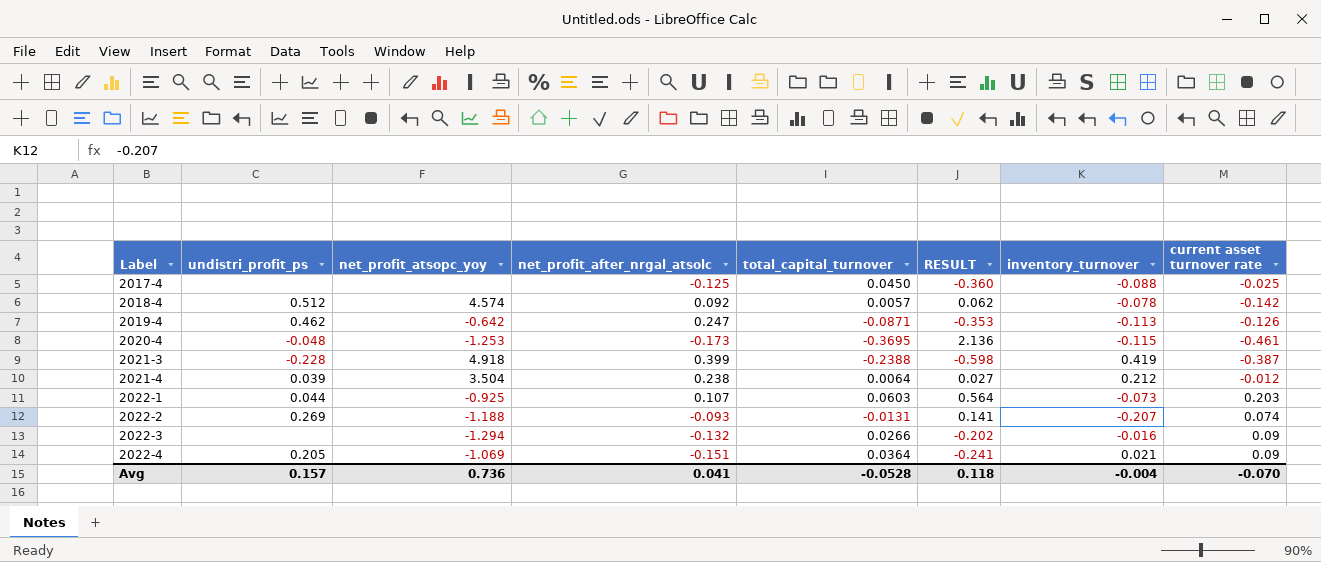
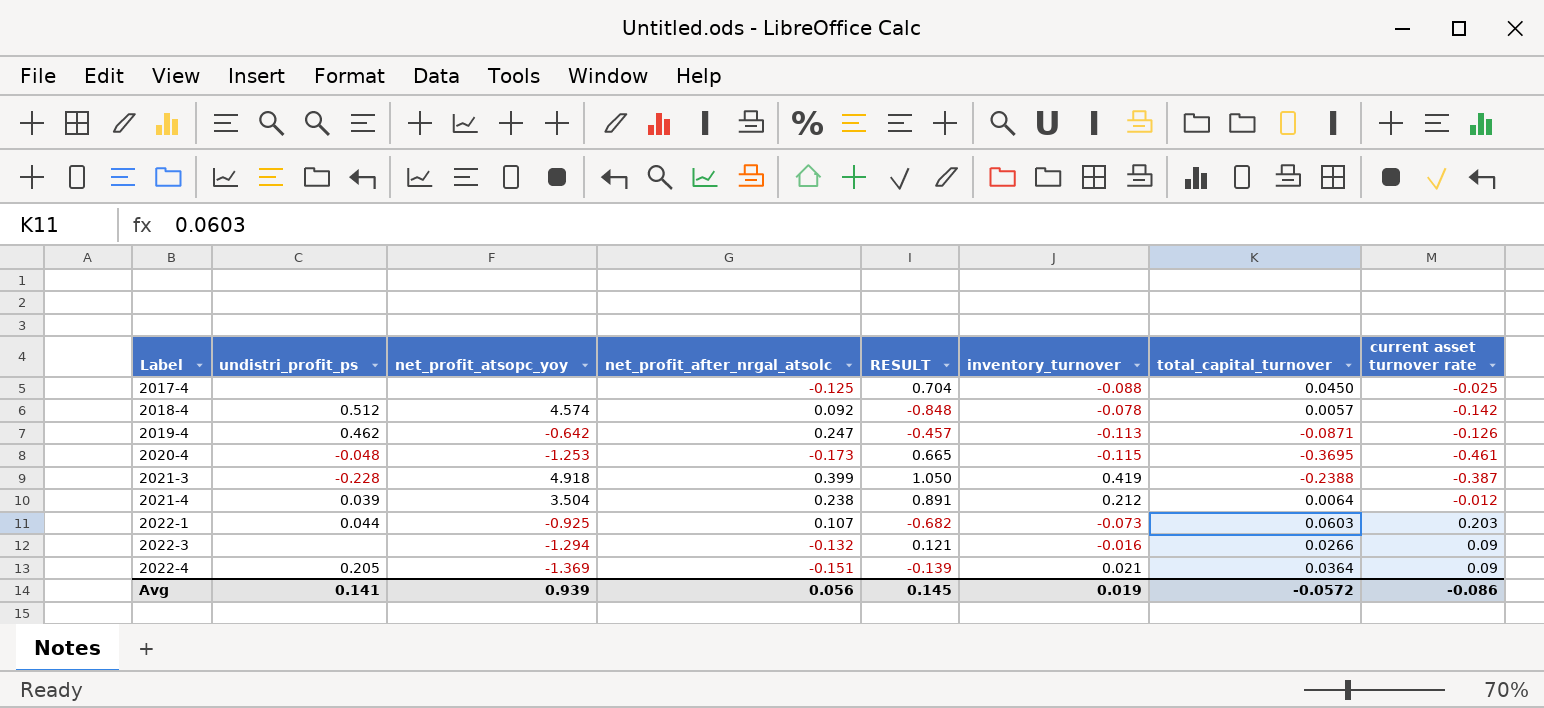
column RESULT | formula: [total_capital_turnover] / [net_profit_after_nrgal_atsolc] -> [inventory_turnover] / [net_profit_after_nrgal_atsolc]
column total_capital_turnover | position: 5 -> 7
row 2022-2: 0.269 | -1.188 | -0.093 | -0.0131 | 0.141 | -0.207 | 0.074 -> none
2022-4 | net_profit_atsopc_yoy: -1.069 -> -1.369
Avg | undistri_profit_ps: 0.157 -> 0.141
Avg | net_profit_atsopc_yoy: 0.736 -> 0.939
Avg | net_profit_after_nrgal_atsolc: 0.041 -> 0.056
Avg | RESULT: 0.118 -> 0.145
Avg | inventory_turnover: -0.004 -> 0.019
Avg | total_capital_turnover: -0.0528 -> -0.0572
Avg | current asset turnover rate: -0.070 -> -0.086

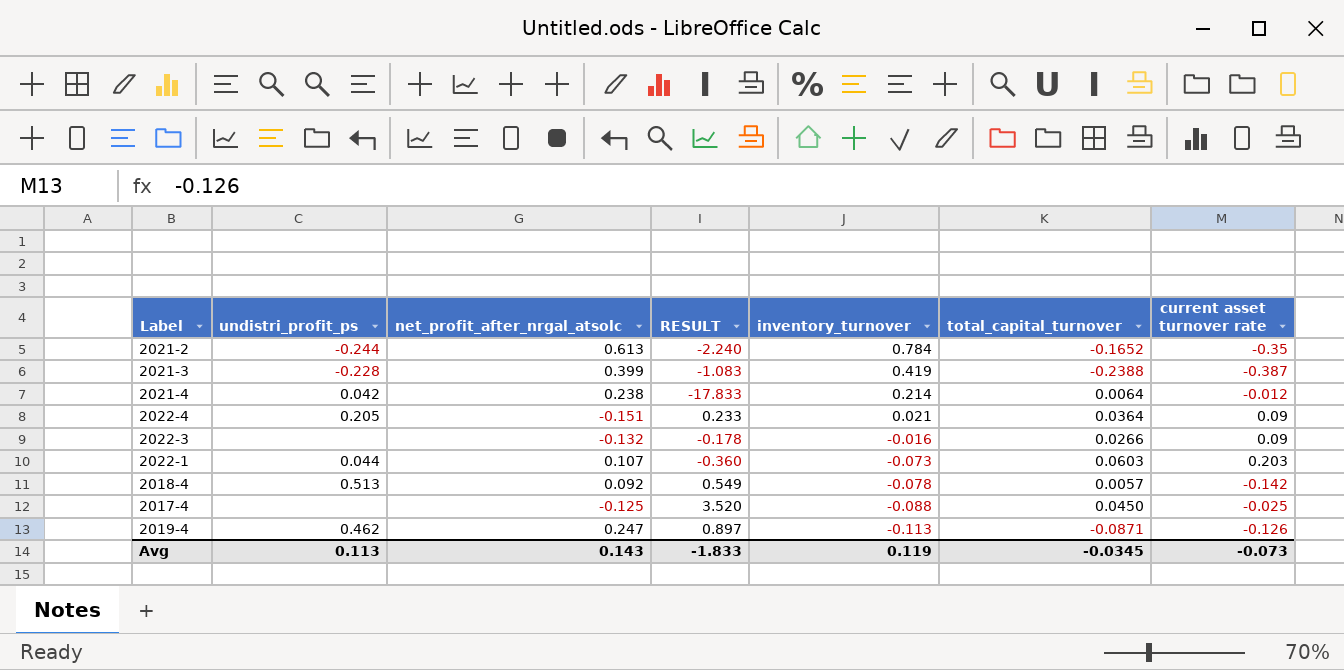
row order: Label ascending -> inventory_turnover descending
column net_profit_atsopc_yoy | position: 3 -> none
column RESULT | formula: [inventory_turnover] / [net_profit_after_nrgal_atsolc] -> [inventory_turnover] / [current asset turnover rate]
row 2020-4: -0.048 | -1.253 | -0.173 | 0.665 | -0.115 | -0.3695 | -0.461 -> none
row 2021-2: none -> -0.244 | 0.613 | -2.240 | 0.784 | -0.1652 | -0.35
2021-4 | undistri_profit_ps: 0.039 -> 0.042
2021-4 | inventory_turnover: 0.212 -> 0.214
2018-4 | undistri_profit_ps: 0.512 -> 0.513
Avg | undistri_profit_ps: 0.141 -> 0.113
Avg | net_profit_after_nrgal_atsolc: 0.056 -> 0.143
Avg | RESULT: 0.145 -> -1.833
Avg | inventory_turnover: 0.019 -> 0.119
Avg | total_capital_turnover: -0.0572 -> -0.0345
Avg | current asset turnover rate: -0.086 -> -0.073

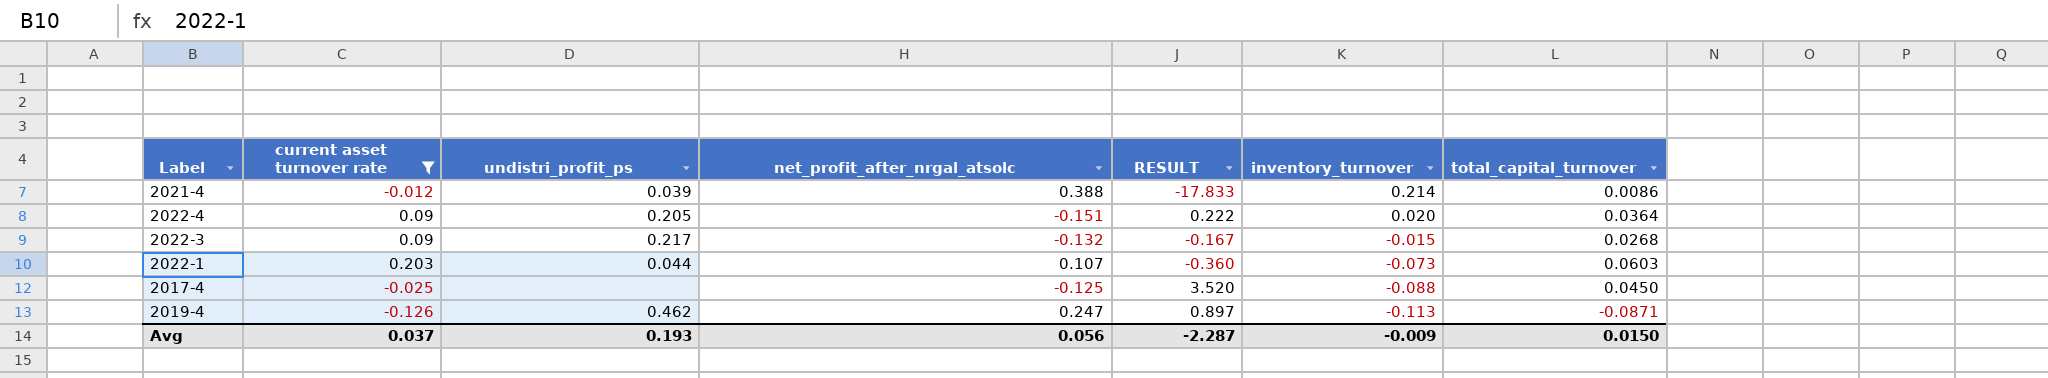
filter: none -> current asset turnover rate >= -0.126
column current asset turnover rate | position: 7 -> 2
2021-4 | undistri_profit_ps: 0.042 -> 0.039
2021-4 | net_profit_after_nrgal_atsolc: 0.238 -> 0.388
2021-4 | total_capital_turnover: 0.0064 -> 0.0086
2022-4 | RESULT: 0.233 -> 0.222
2022-4 | inventory_turnover: 0.021 -> 0.020
2022-3 | undistri_profit_ps: none -> 0.217
2022-3 | RESULT: -0.178 -> -0.167
2022-3 | inventory_turnover: -0.016 -> -0.015
2022-3 | total_capital_turnover: 0.0266 -> 0.0268
Avg | current asset turnover rate: -0.073 -> 0.037
Avg | undistri_profit_ps: 0.113 -> 0.193
Avg | net_profit_after_nrgal_atsolc: 0.143 -> 0.056
Avg | RESULT: -1.833 -> -2.287
Avg | inventory_turnover: 0.119 -> -0.009
Avg | total_capital_turnover: -0.0345 -> 0.0150

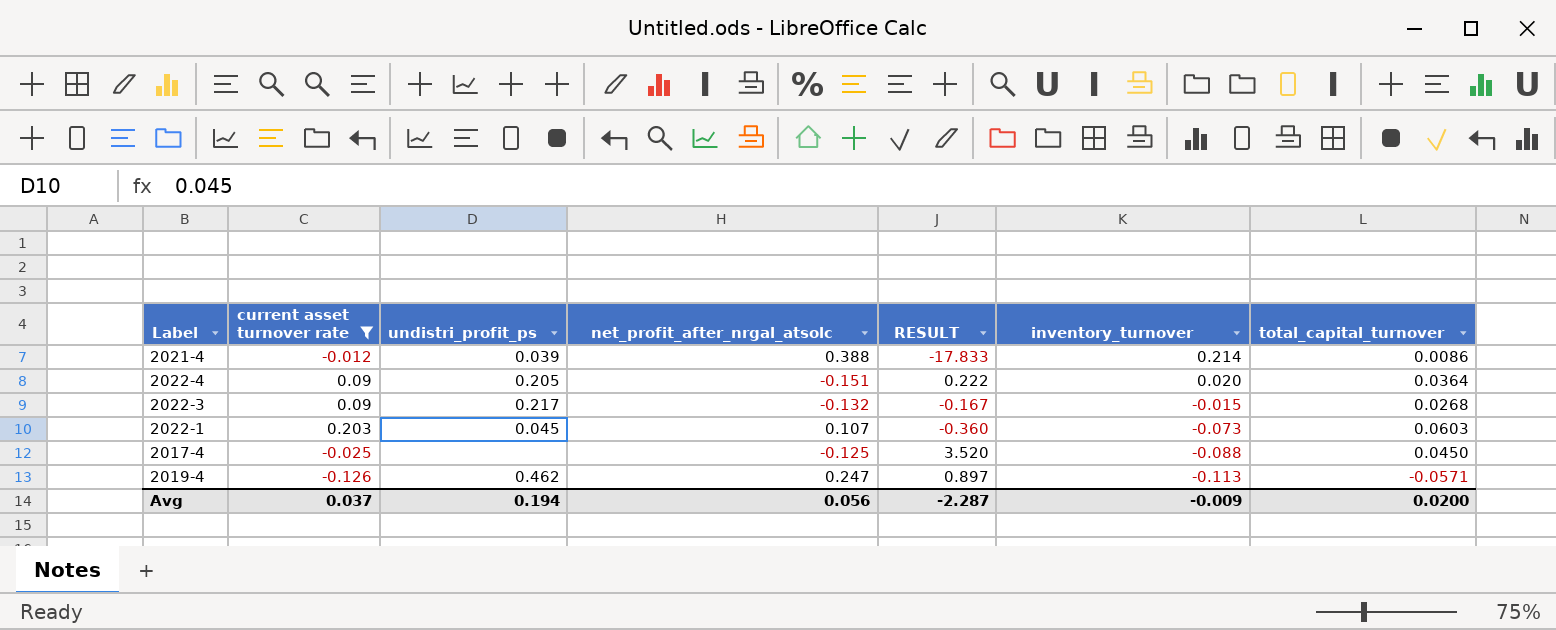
2022-1 | undistri_profit_ps: 0.044 -> 0.045
2019-4 | total_capital_turnover: -0.0871 -> -0.0571
Avg | undistri_profit_ps: 0.193 -> 0.194
Avg | total_capital_turnover: 0.0150 -> 0.0200

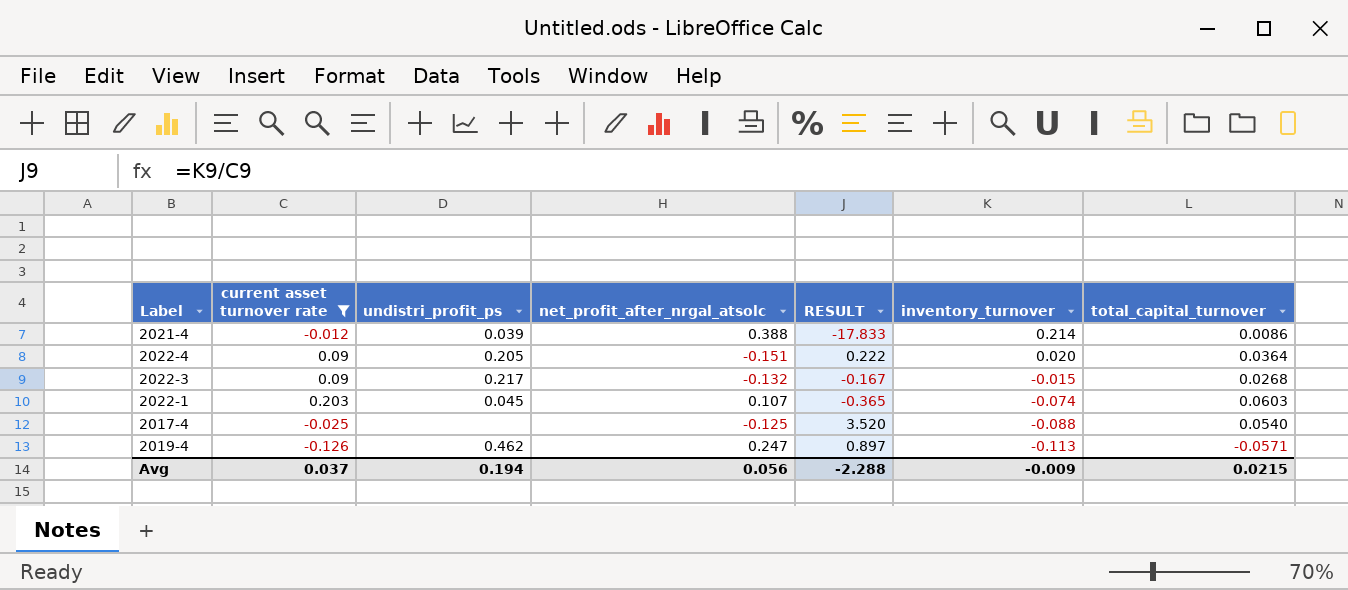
2022-1 | RESULT: -0.360 -> -0.365
2022-1 | inventory_turnover: -0.073 -> -0.074
2017-4 | total_capital_turnover: 0.0450 -> 0.0540
Avg | RESULT: -2.287 -> -2.288
Avg | total_capital_turnover: 0.0200 -> 0.0215

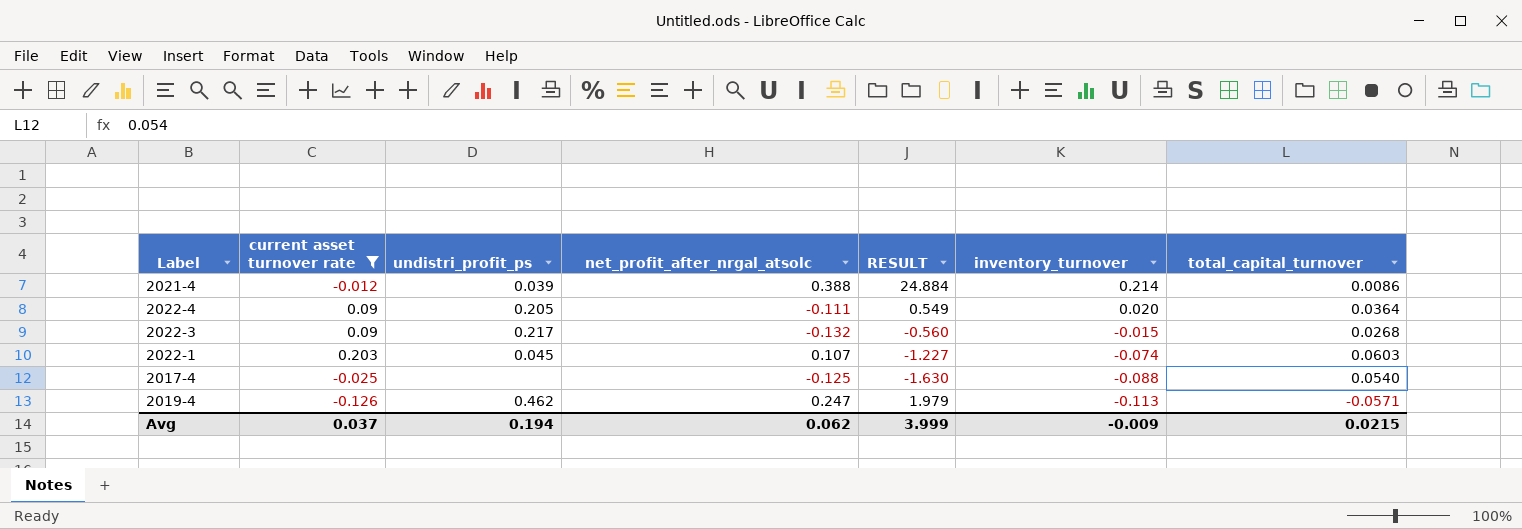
column RESULT | formula: [inventory_turnover] / [current asset turnover rate] -> [inventory_turnover] / [total_capital_turnover]
2022-4 | net_profit_after_nrgal_atsolc: -0.151 -> -0.111
Avg | net_profit_after_nrgal_atsolc: 0.056 -> 0.062
Avg | RESULT: -2.288 -> 3.999

